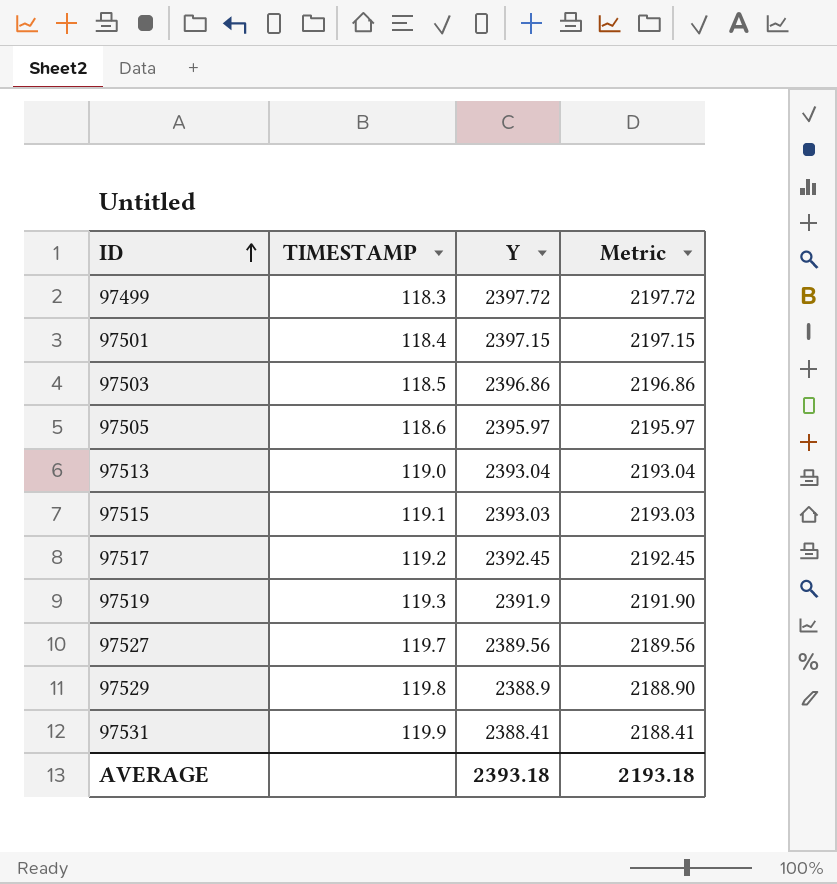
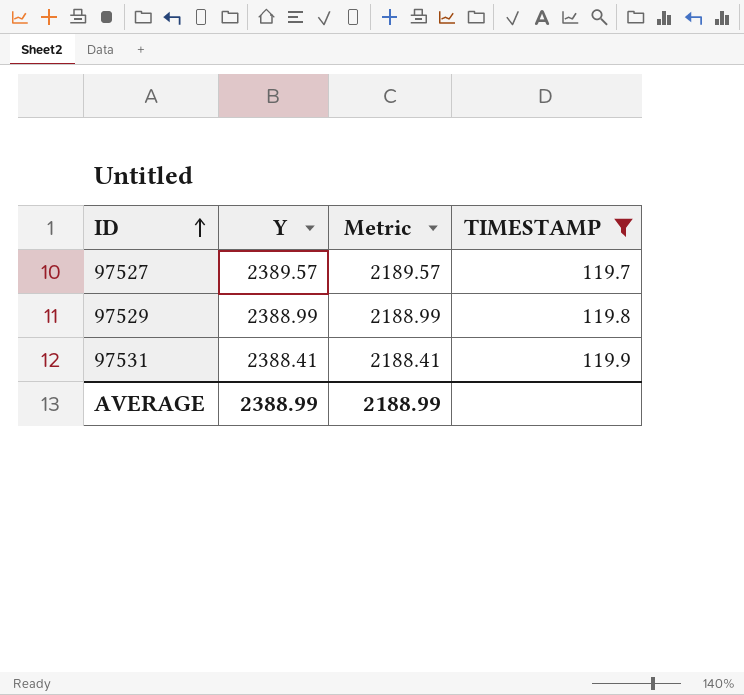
filter: none -> TIMESTAMP >= 119.7
column TIMESTAMP | position: 2 -> 4
97527 | Y: 2389.56 -> 2389.57
97527 | Metric: 2189.56 -> 2189.57
97529 | Y: 2388.9 -> 2388.99
97529 | Metric: 2188.90 -> 2188.99
AVERAGE | Y: 2393.18 -> 2388.99
AVERAGE | Metric: 2193.18 -> 2188.99

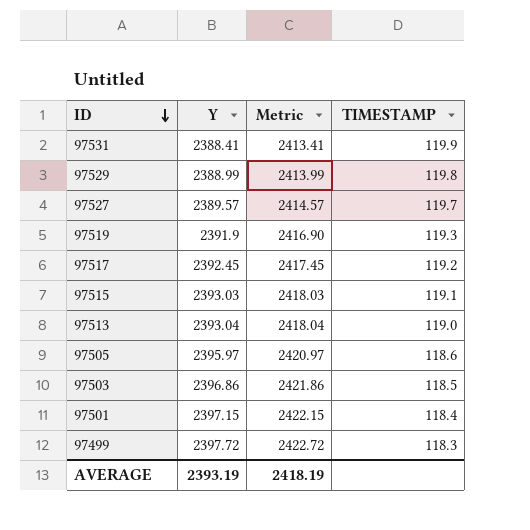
filter: TIMESTAMP >= 119.7 -> none
row order: ID ascending -> ID descending
column Metric | formula: [Y] - 200 -> [Y] + 25
AVERAGE | Y: 2388.99 -> 2393.19
AVERAGE | Metric: 2188.99 -> 2418.19

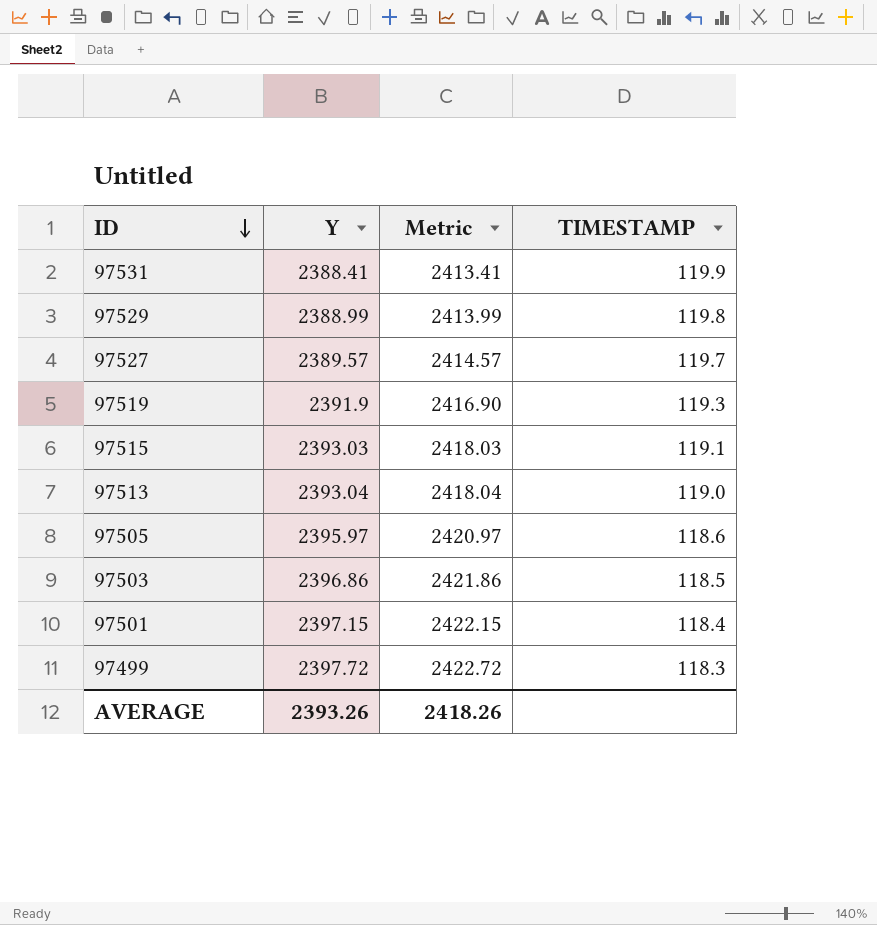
row 97517: 2392.45 | 2417.45 | 119.2 -> none
AVERAGE | Y: 2393.19 -> 2393.26
AVERAGE | Metric: 2418.19 -> 2418.26

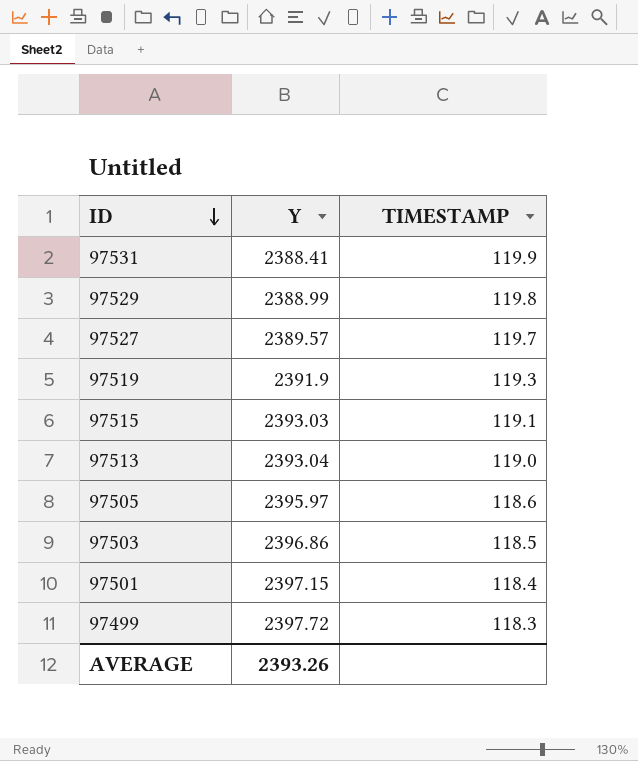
column Metric | formula: [Y] + 25 -> none

